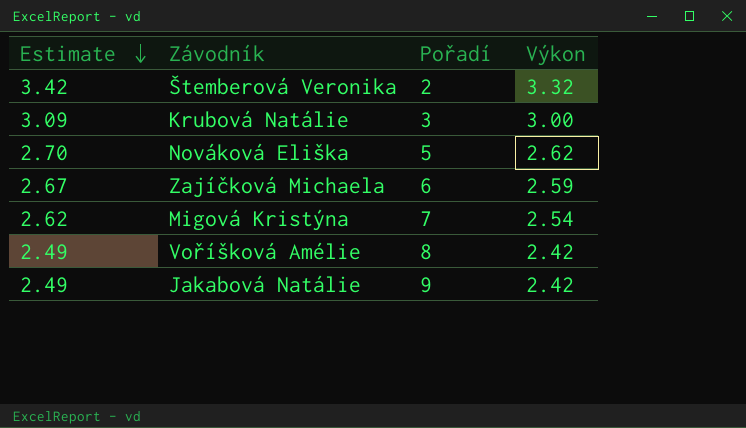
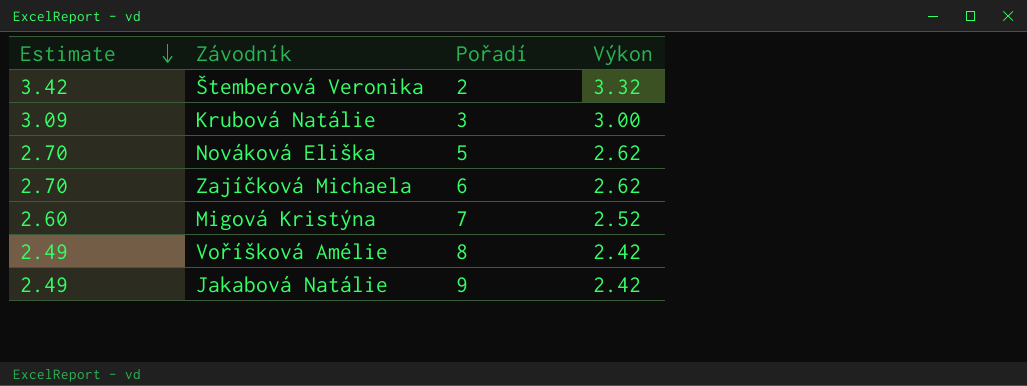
Zajíčková Michaela | Estimate: 2.67 -> 2.70
Zajíčková Michaela | Výkon: 2.59 -> 2.62
Migová Kristýna | Estimate: 2.62 -> 2.60
Migová Kristýna | Výkon: 2.54 -> 2.52

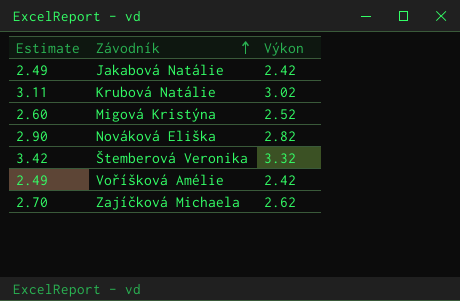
row order: Estimate descending -> Závodník ascending
column Pořadí | position: 3 -> none
Krubová Natálie | Estimate: 3.09 -> 3.11
Krubová Natálie | Výkon: 3.00 -> 3.02
Nováková Eliška | Estimate: 2.70 -> 2.90
Nováková Eliška | Výkon: 2.62 -> 2.82

